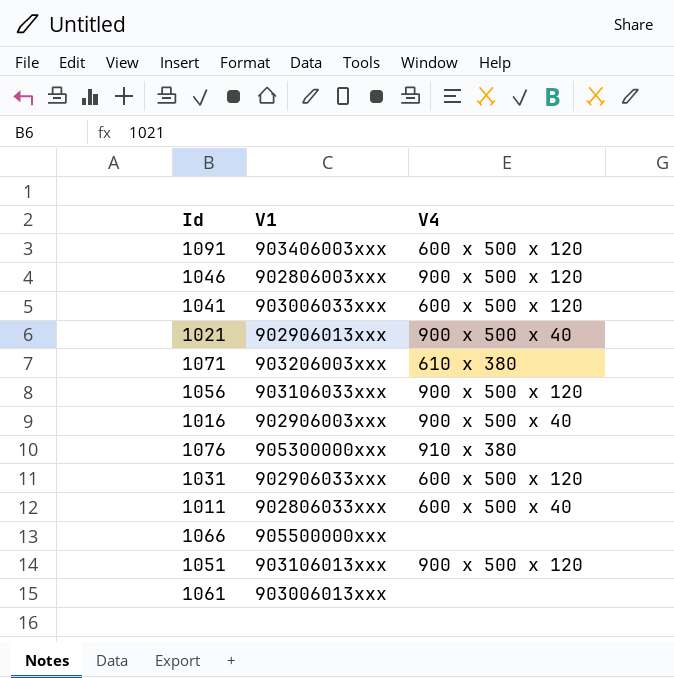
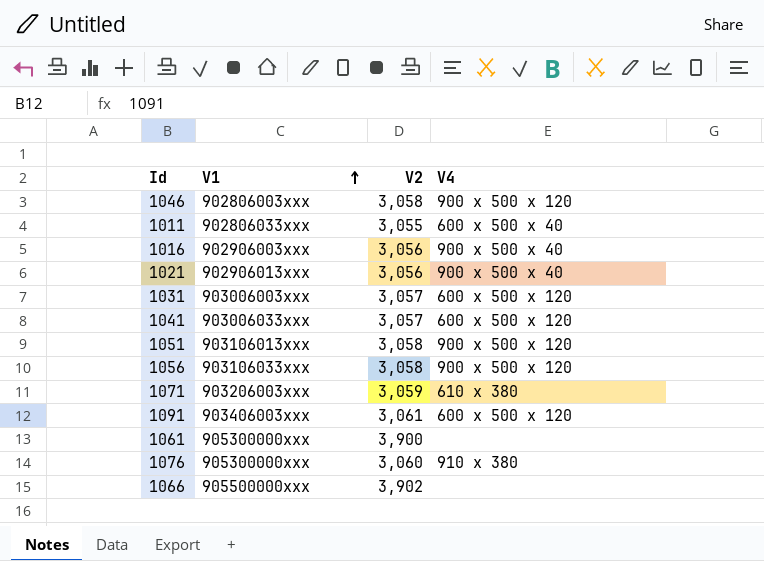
row order: none -> V1 ascending
column V2 | position: none -> 3
1031 | V1: 902906033xxx -> 903006003xxx
1061 | V1: 903006013xxx -> 905300000xxx

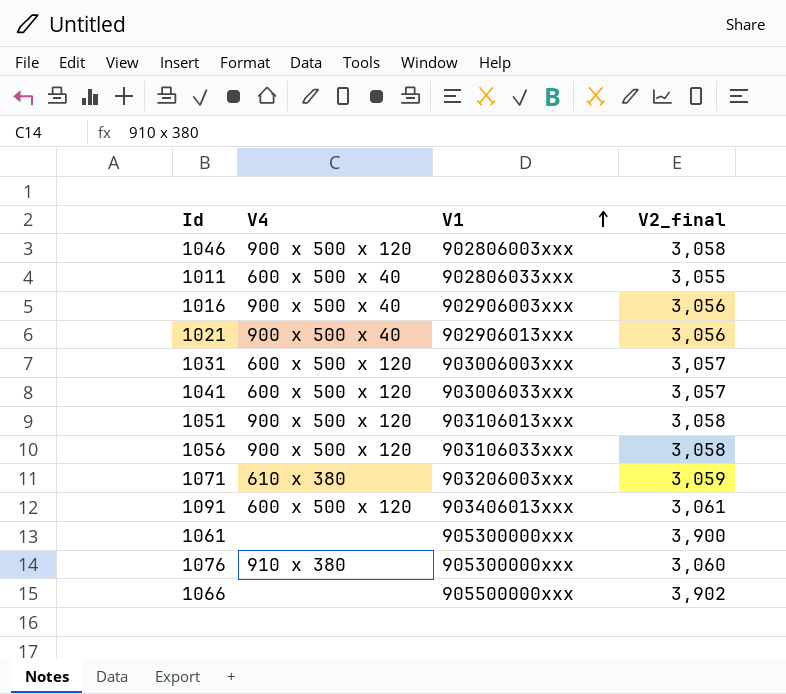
column V4 | position: 4 -> 2
column name: V2 -> V2_final
1091 | V1: 903406003xxx -> 903406013xxx

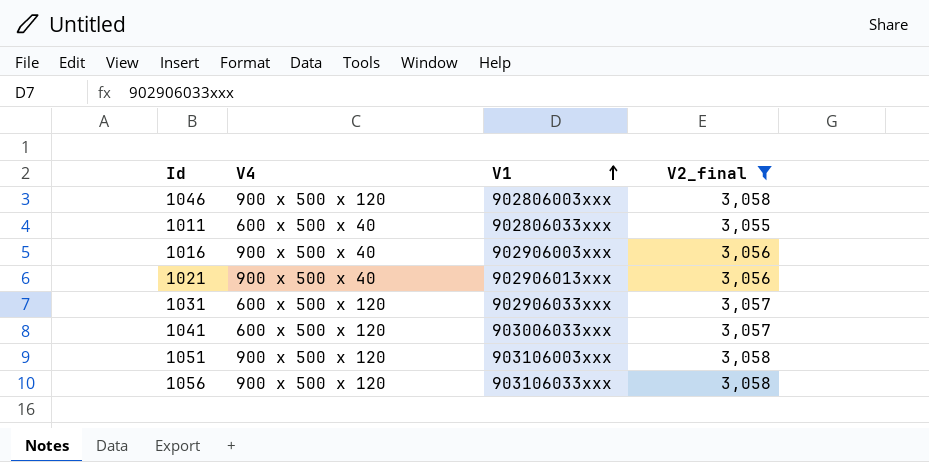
filter: none -> V2_final <= 3,058
1031 | V1: 903006003xxx -> 902906033xxx
1051 | V1: 903106013xxx -> 903106003xxx

